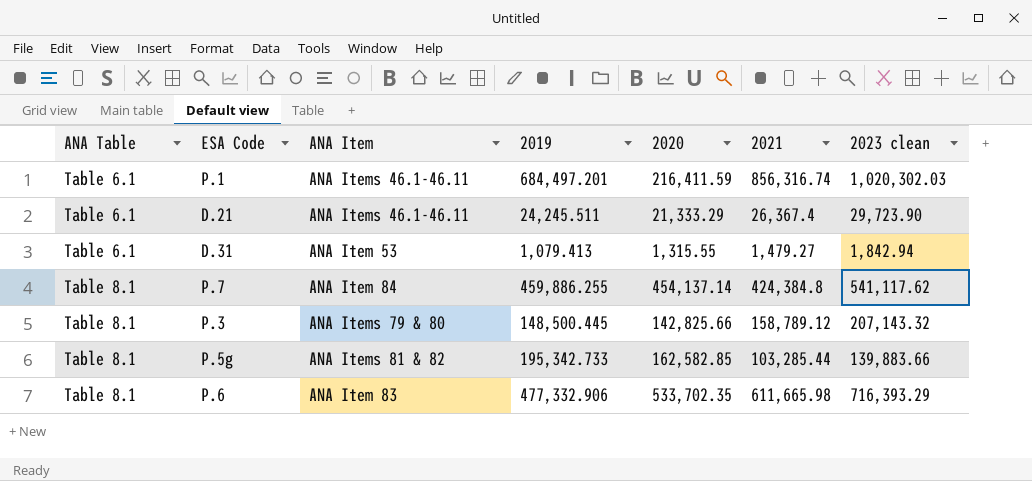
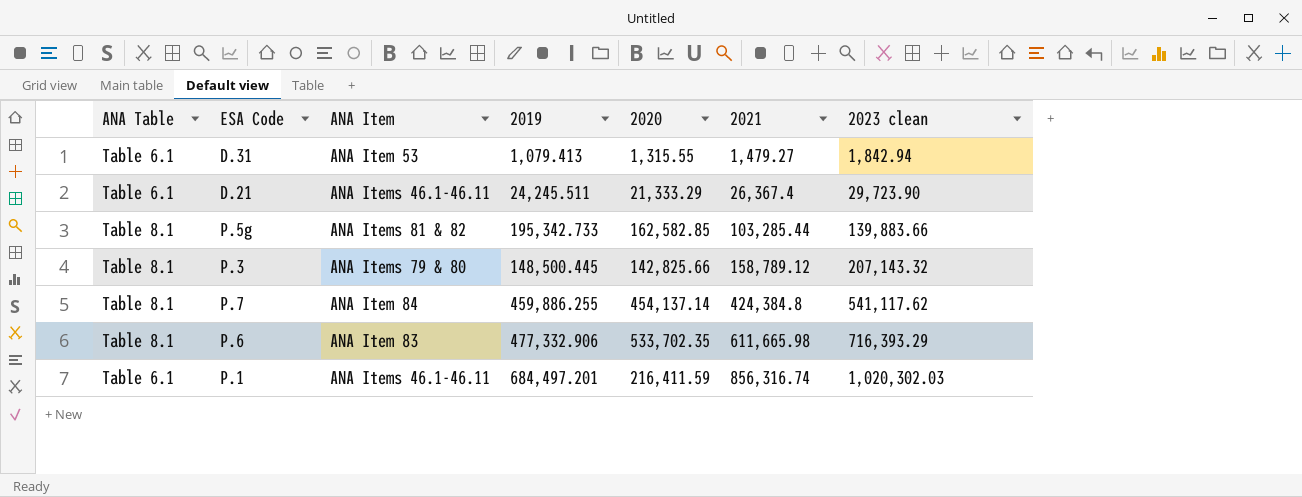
row order: ANA Table ascending -> 2021 ascending

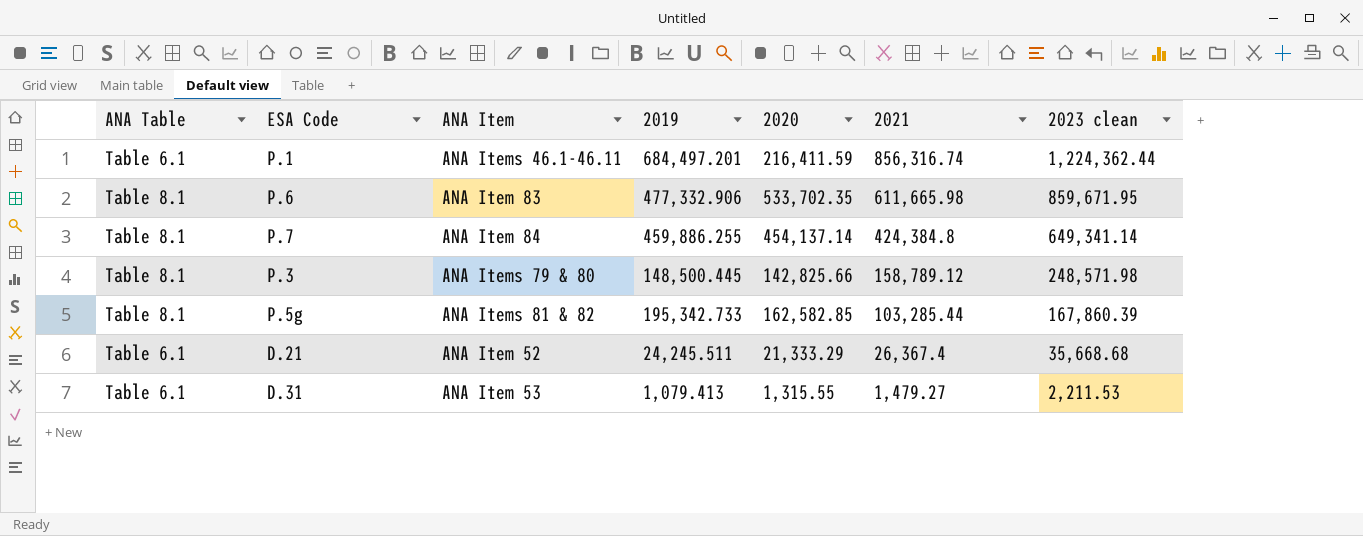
row order: 2021 ascending -> 2021 descending
P.1 | 2023 clean: 1,020,302.03 -> 1,224,362.44
P.6 | 2023 clean: 716,393.29 -> 859,671.95
P.7 | 2023 clean: 541,117.62 -> 649,341.14
P.3 | 2023 clean: 207,143.32 -> 248,571.98
P.5g | 2023 clean: 139,883.66 -> 167,860.39
D.21 | ANA Item: ANA Items 46.1-46.11 -> ANA Item 52
D.21 | 2023 clean: 29,723.90 -> 35,668.68
D.31 | 2023 clean: 1,842.94 -> 2,211.53

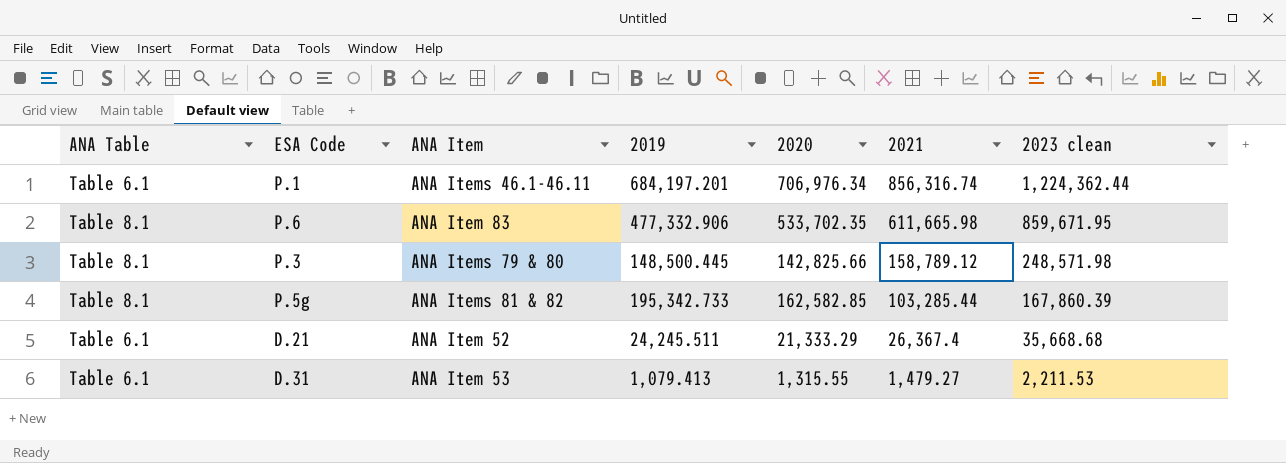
row P.7: Table 8.1 | ANA Item 84 | 459,886.255 | 454,137.14 | 424,384.8 | 649,341.14 -> none
P.1 | 2019: 684,497.201 -> 684,197.201
P.1 | 2020: 216,411.59 -> 706,976.34

